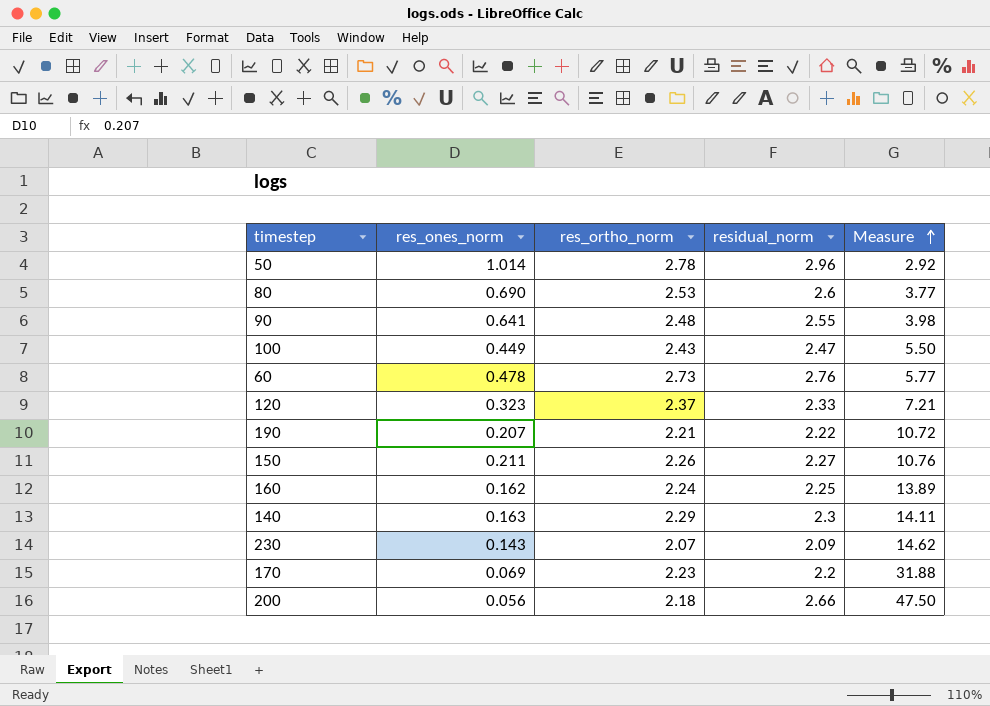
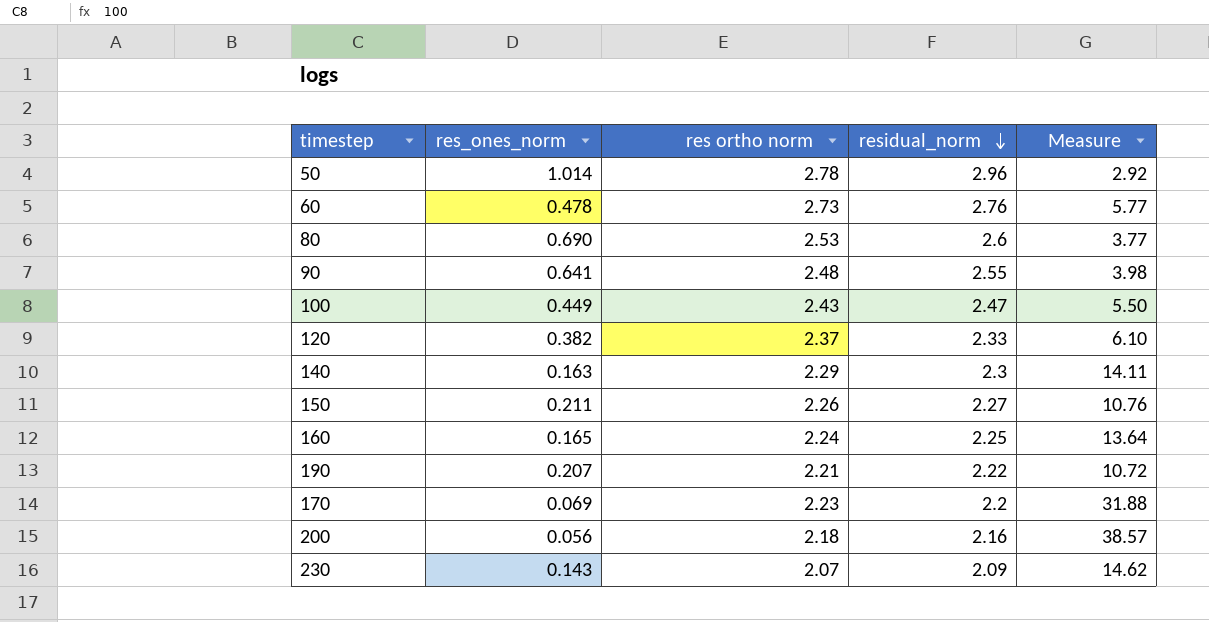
row order: Measure ascending -> residual_norm descending
column name: res_ortho_norm -> res ortho norm
120 | res_ones_norm: 0.323 -> 0.382
120 | Measure: 7.21 -> 6.10
160 | res_ones_norm: 0.162 -> 0.165
160 | Measure: 13.89 -> 13.64
200 | residual_norm: 2.66 -> 2.16
200 | Measure: 47.50 -> 38.57

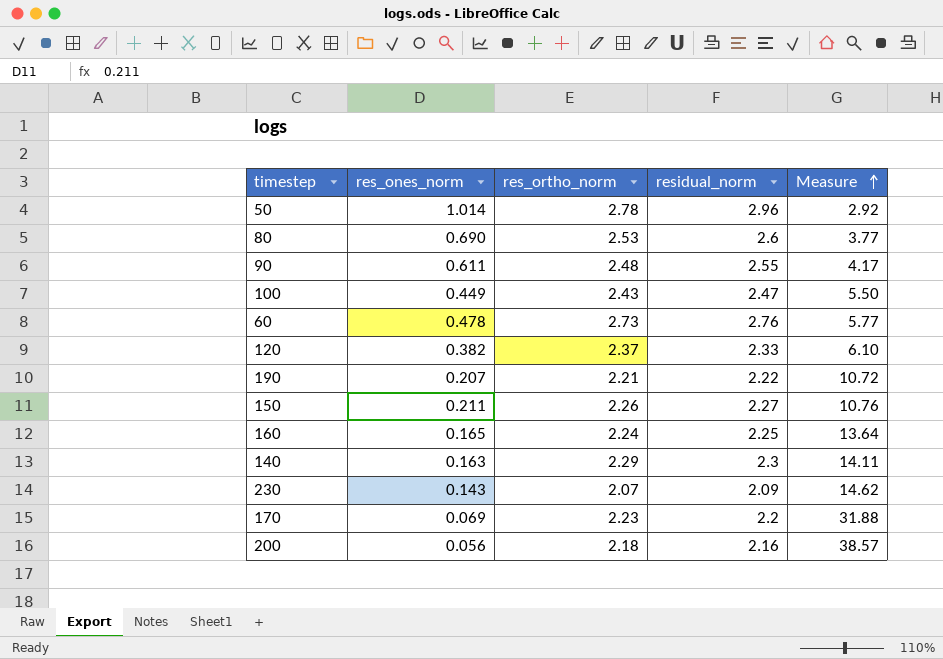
row order: residual_norm descending -> Measure ascending
column name: res ortho norm -> res_ortho_norm
90 | res_ones_norm: 0.641 -> 0.611
90 | Measure: 3.98 -> 4.17

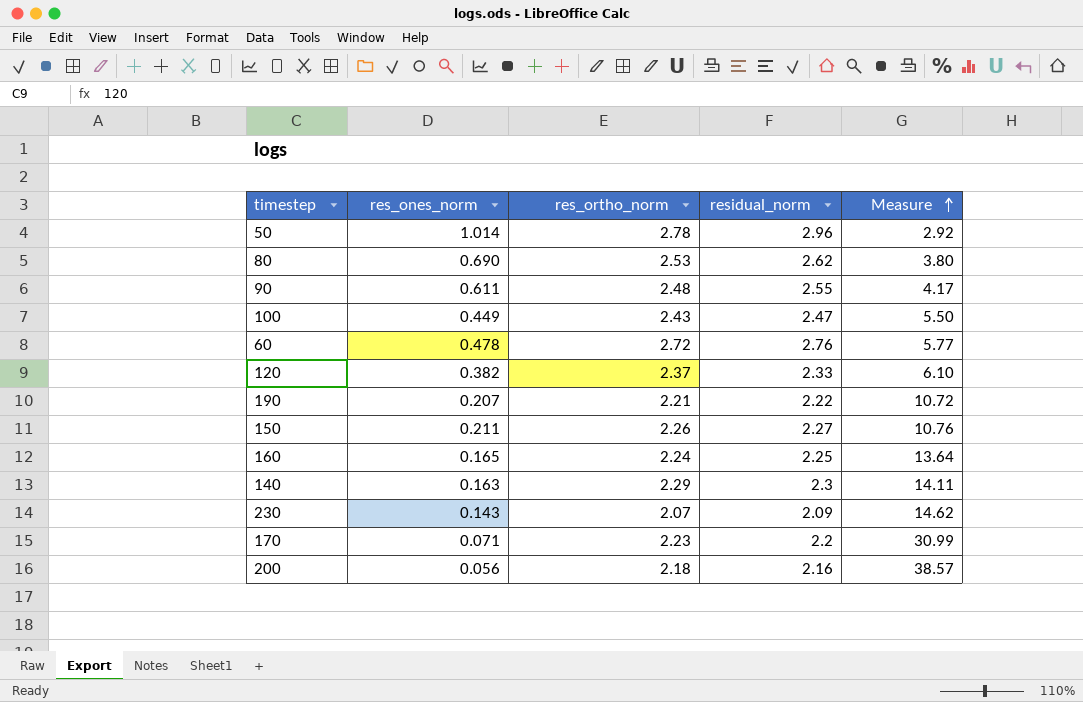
80 | residual_norm: 2.6 -> 2.62
80 | Measure: 3.77 -> 3.80
60 | res_ortho_norm: 2.73 -> 2.72
170 | res_ones_norm: 0.069 -> 0.071
170 | Measure: 31.88 -> 30.99

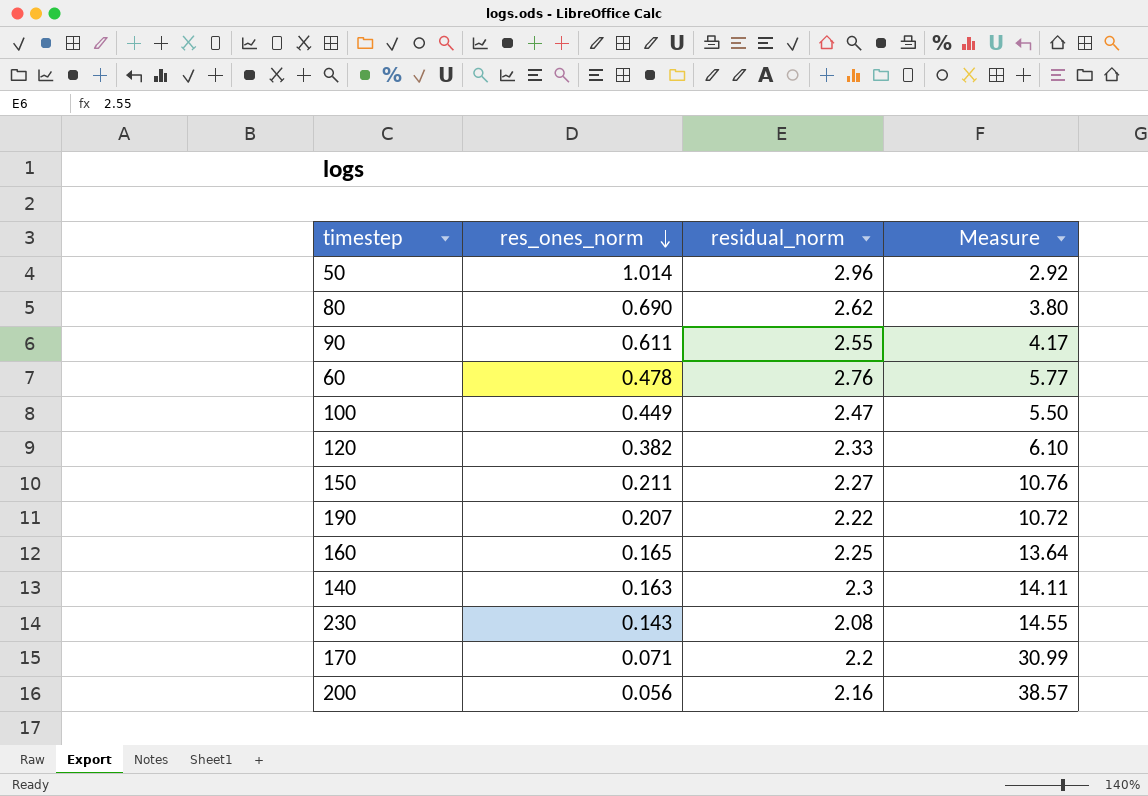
row order: Measure ascending -> res_ones_norm descending
column res_ortho_norm | position: 3 -> none
230 | residual_norm: 2.09 -> 2.08
230 | Measure: 14.62 -> 14.55

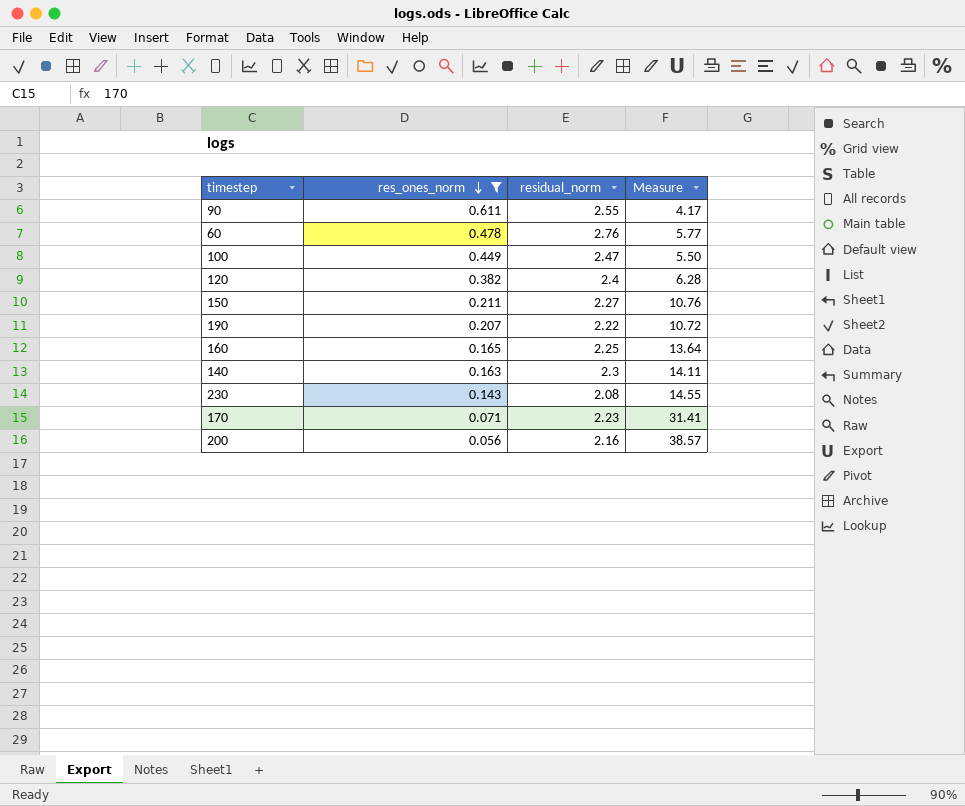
filter: none -> res_ones_norm <= 0.611
120 | residual_norm: 2.33 -> 2.4
120 | Measure: 6.10 -> 6.28
170 | residual_norm: 2.2 -> 2.23
170 | Measure: 30.99 -> 31.41

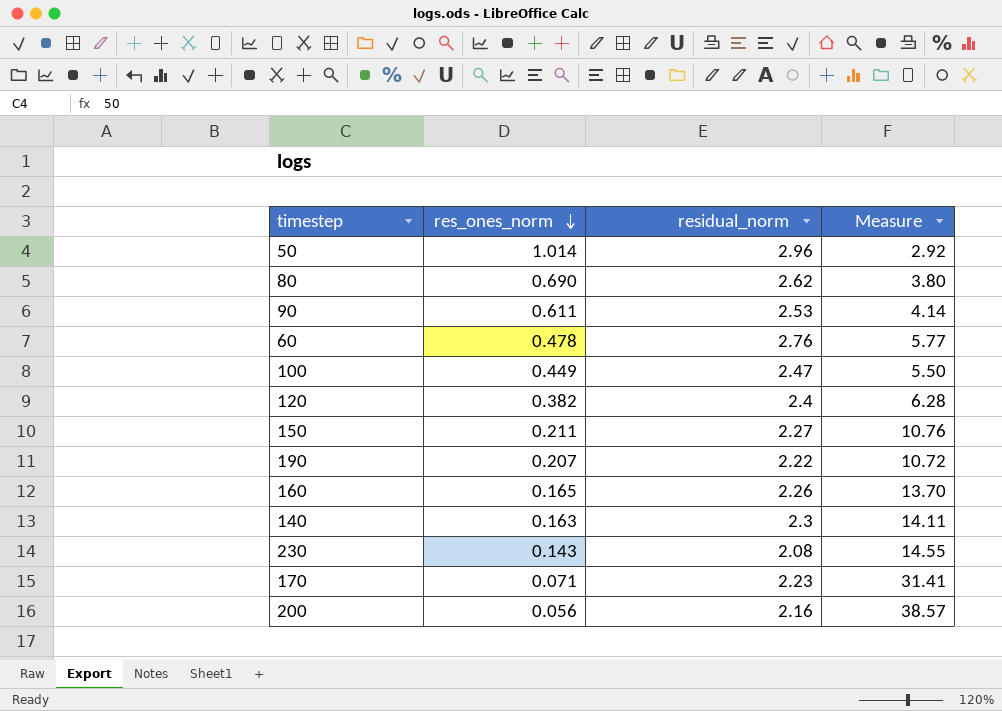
filter: res_ones_norm <= 0.611 -> none
90 | residual_norm: 2.55 -> 2.53
90 | Measure: 4.17 -> 4.14
160 | residual_norm: 2.25 -> 2.26
160 | Measure: 13.64 -> 13.70

